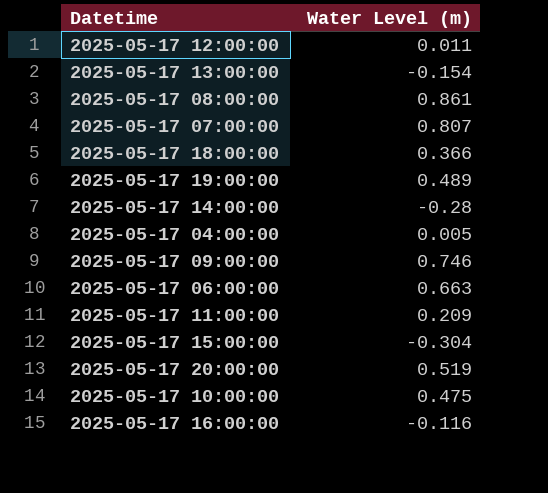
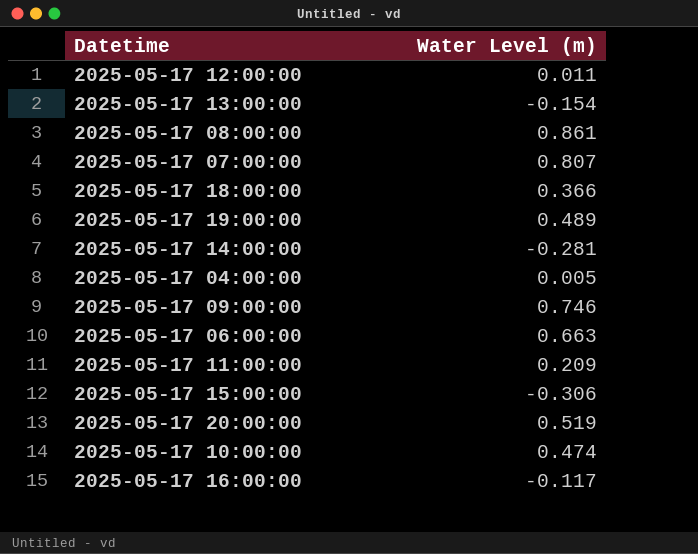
2025-05-17 14:00:00 | Water Level (m): -0.28 -> -0.281
2025-05-17 15:00:00 | Water Level (m): -0.304 -> -0.306
2025-05-17 10:00:00 | Water Level (m): 0.475 -> 0.474
2025-05-17 16:00:00 | Water Level (m): -0.116 -> -0.117

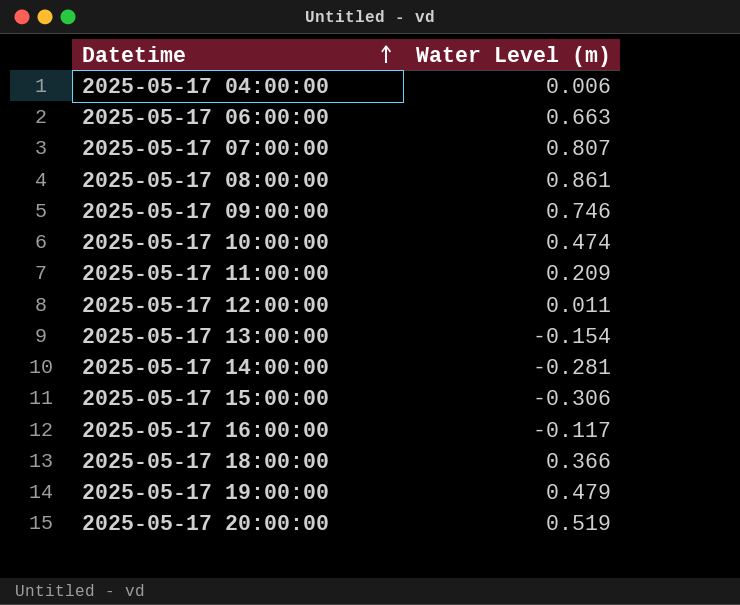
row order: none -> Datetime ascending
2025-05-17 04:00:00 | Water Level (m): 0.005 -> 0.006
2025-05-17 19:00:00 | Water Level (m): 0.489 -> 0.479

